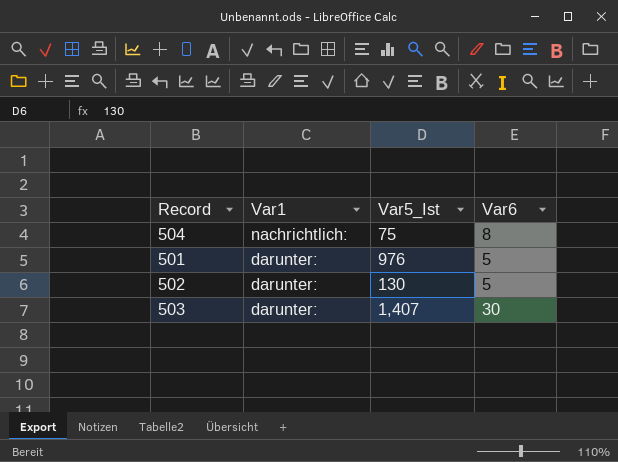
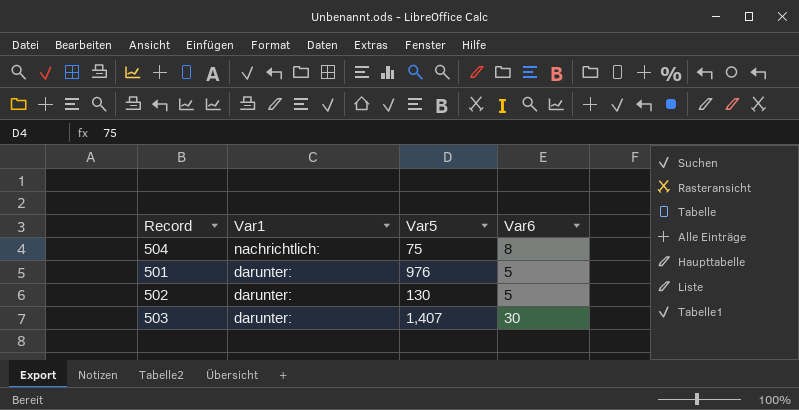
column name: Var5_Ist -> Var5

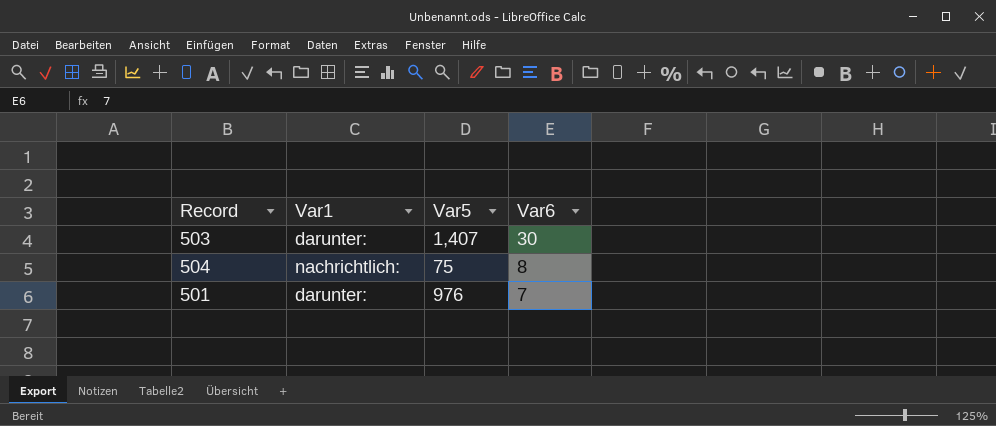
row order: Var1 descending -> Var5 ascending
row 502: darunter: | 130 | 5 -> none
501 | Var6: 5 -> 7

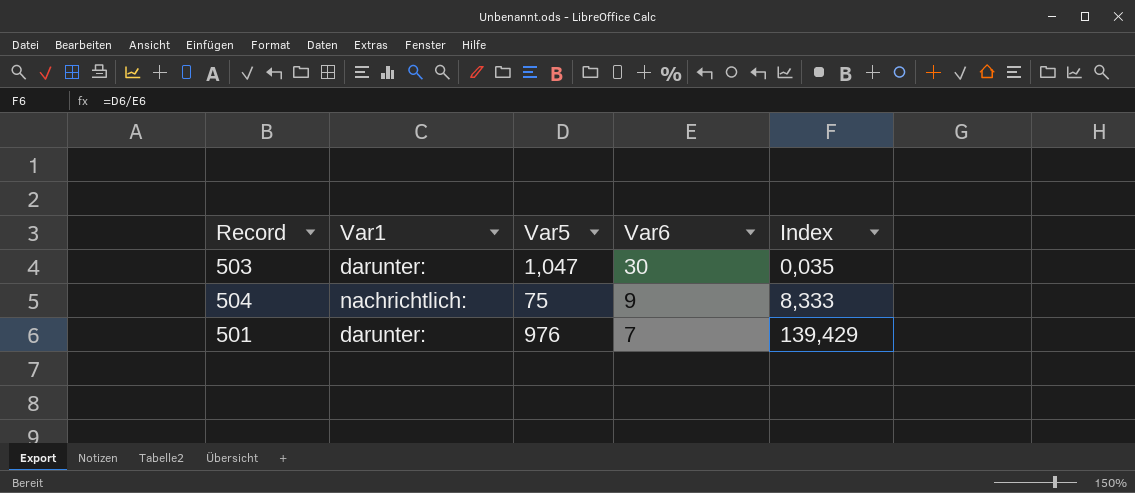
column Index | formula: none -> [Var5] / [Var6]
503 | Var5: 1,407 -> 1,047
504 | Var6: 8 -> 9

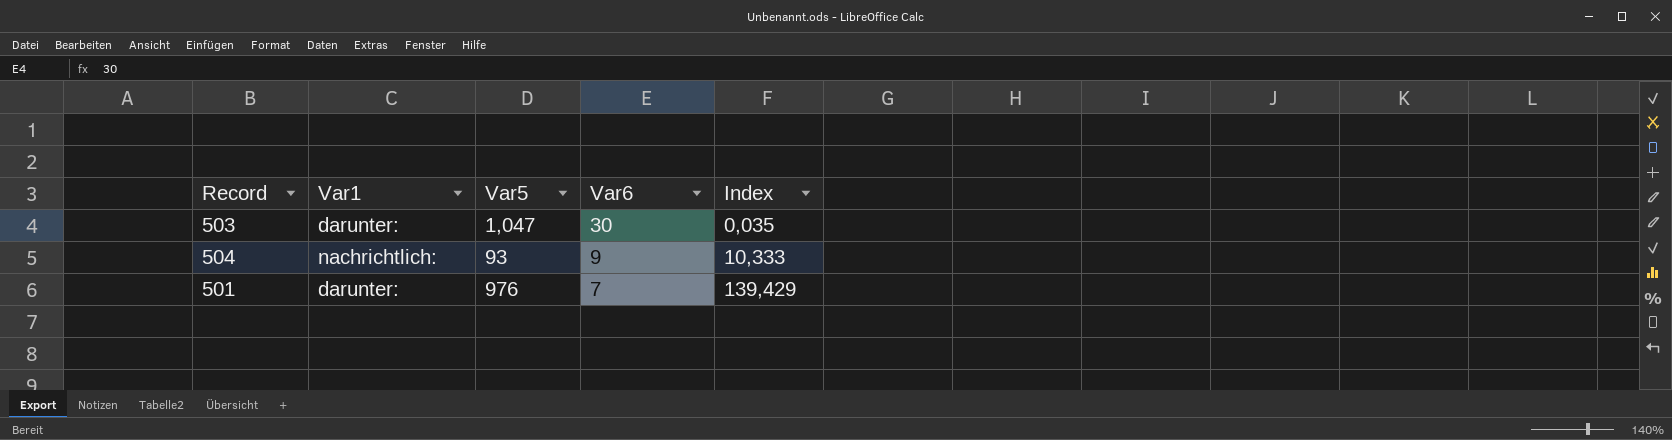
504 | Var5: 75 -> 93
504 | Index: 8,333 -> 10,333

